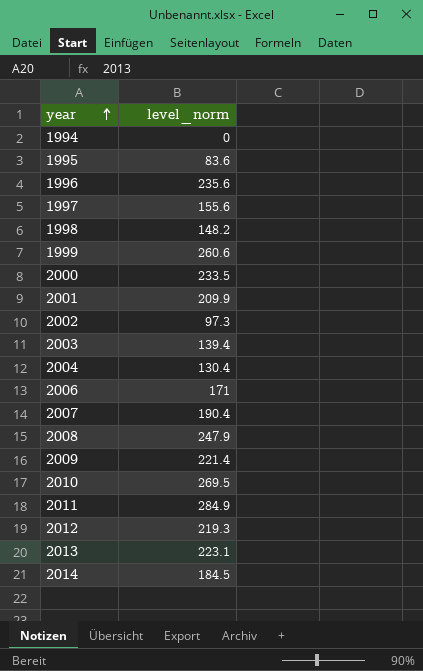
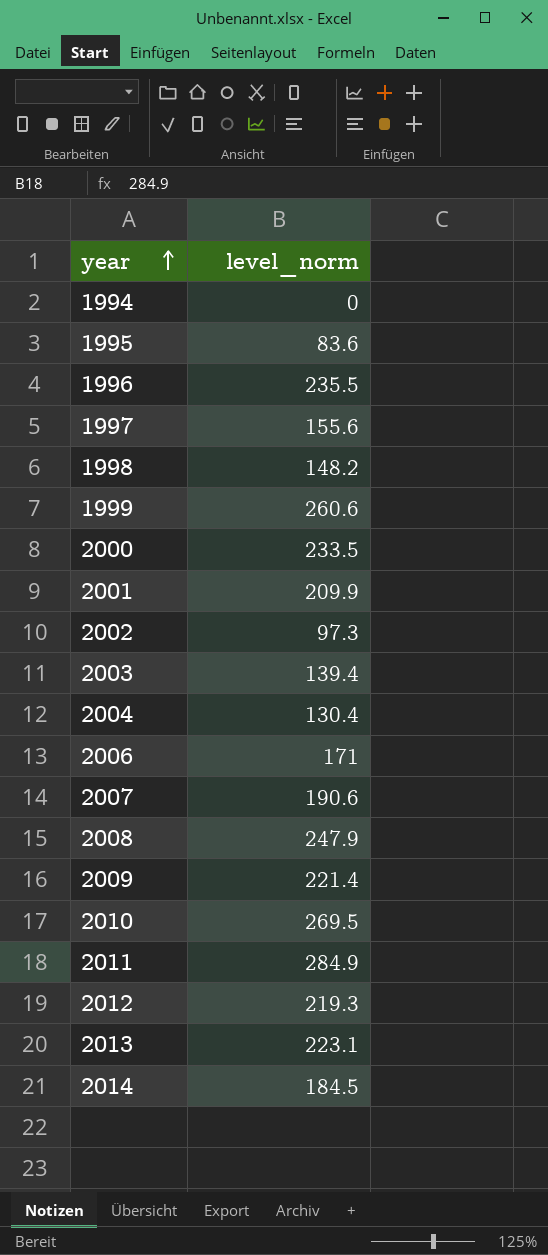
1996 | level_norm: 235.6 -> 235.5
2007 | level_norm: 190.4 -> 190.6

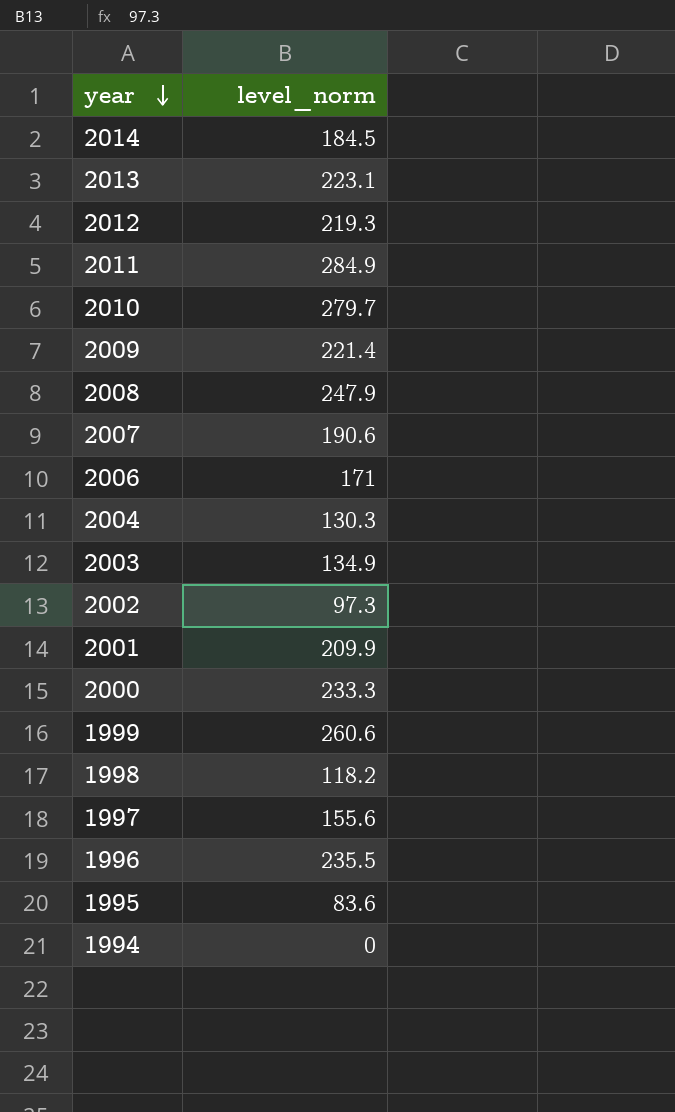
row order: year ascending -> year descending
2010 | level_norm: 269.5 -> 279.7
2004 | level_norm: 130.4 -> 130.3
2003 | level_norm: 139.4 -> 134.9
2000 | level_norm: 233.5 -> 233.3
1998 | level_norm: 148.2 -> 118.2

